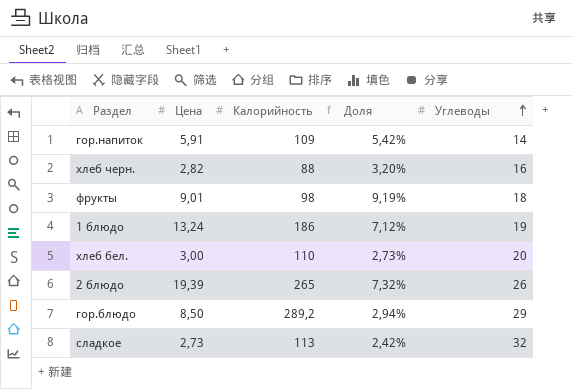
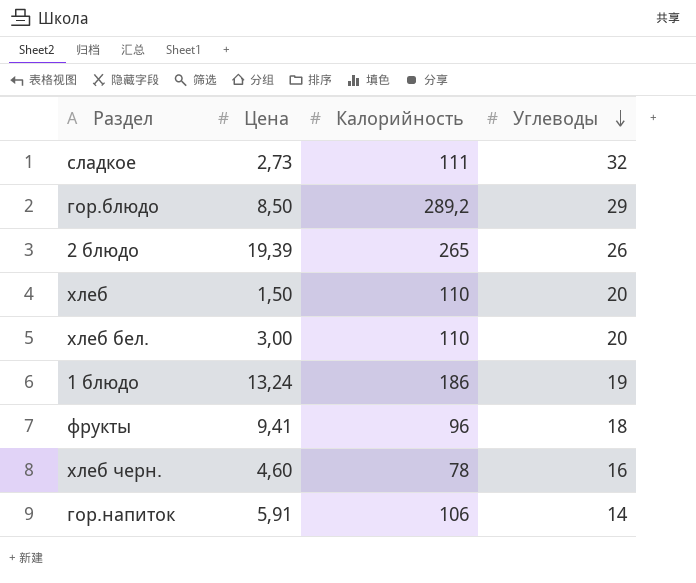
row order: Углеводы ascending -> Углеводы descending
column Доля | formula: [Цена] / [Калорийность] -> none
сладкое | Калорийность: 113 -> 111
row хлеб: none -> 1,50 | 110 | 20
фрукты | Цена: 9,01 -> 9,41
фрукты | Калорийность: 98 -> 96
хлеб черн. | Цена: 2,82 -> 4,60
хлеб черн. | Калорийность: 88 -> 78
гор.напиток | Калорийность: 109 -> 106

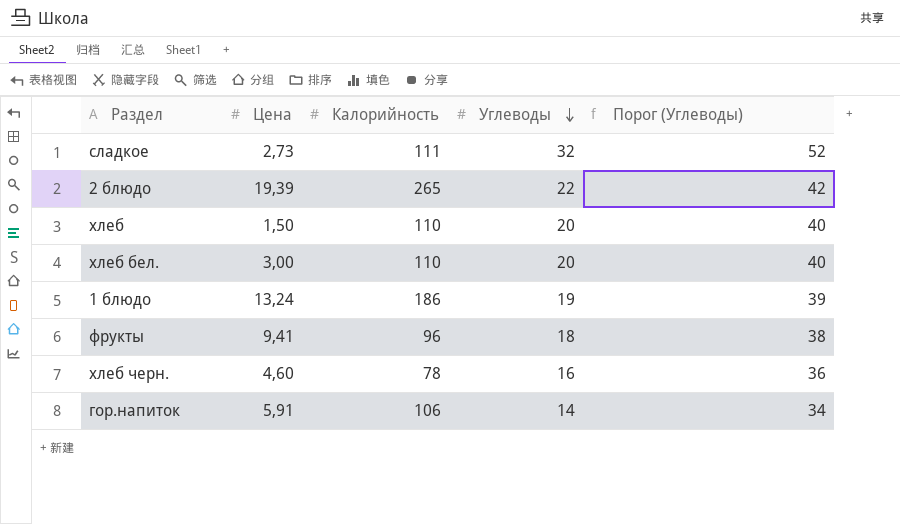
column Порог (Углеводы) | formula: none -> [Углеводы] + 20
row гор.блюдо: 8,50 | 289,2 | 29 -> none
2 блюдо | Углеводы: 26 -> 22

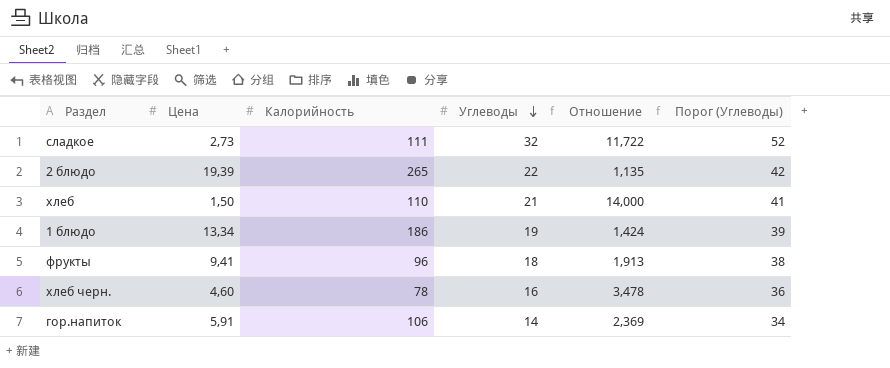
column Отношение | formula: none -> [Углеводы] / [Цена]
row хлеб бел.: 3,00 | 110 | 20 | 40 -> none
хлеб | Углеводы: 20 -> 21
хлеб | Порог (Углеводы): 40 -> 41
1 блюдо | Цена: 13,24 -> 13,34

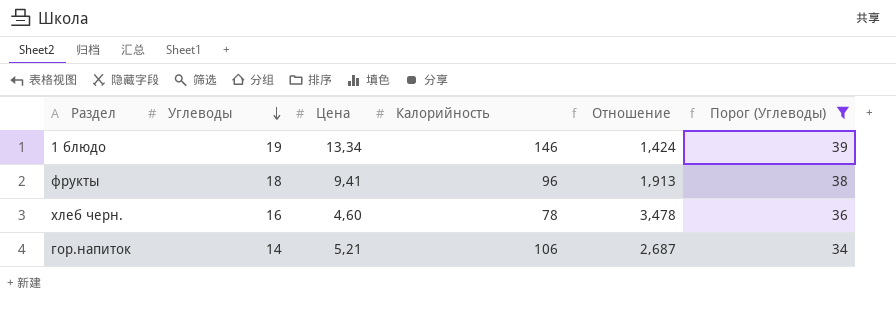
filter: none -> Порог (Углеводы) <= 39
column Углеводы | position: 4 -> 2
1 блюдо | Калорийность: 186 -> 146
гор.напиток | Цена: 5,91 -> 5,21
гор.напиток | Отношение: 2,369 -> 2,687

